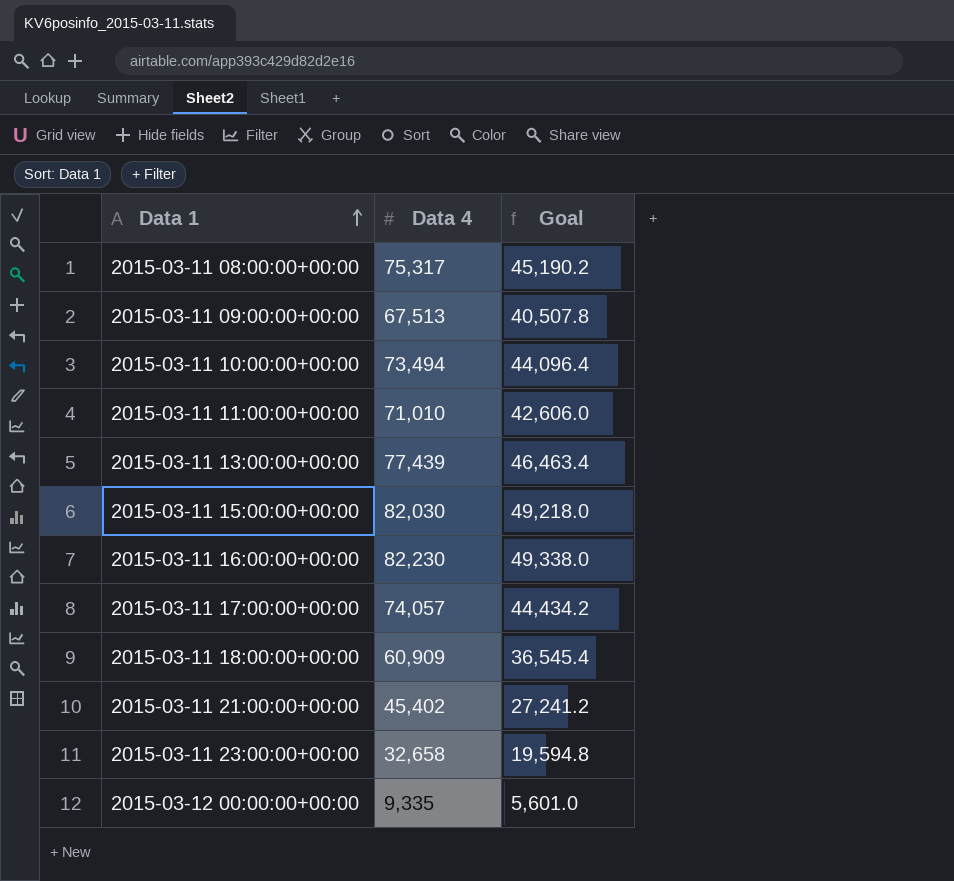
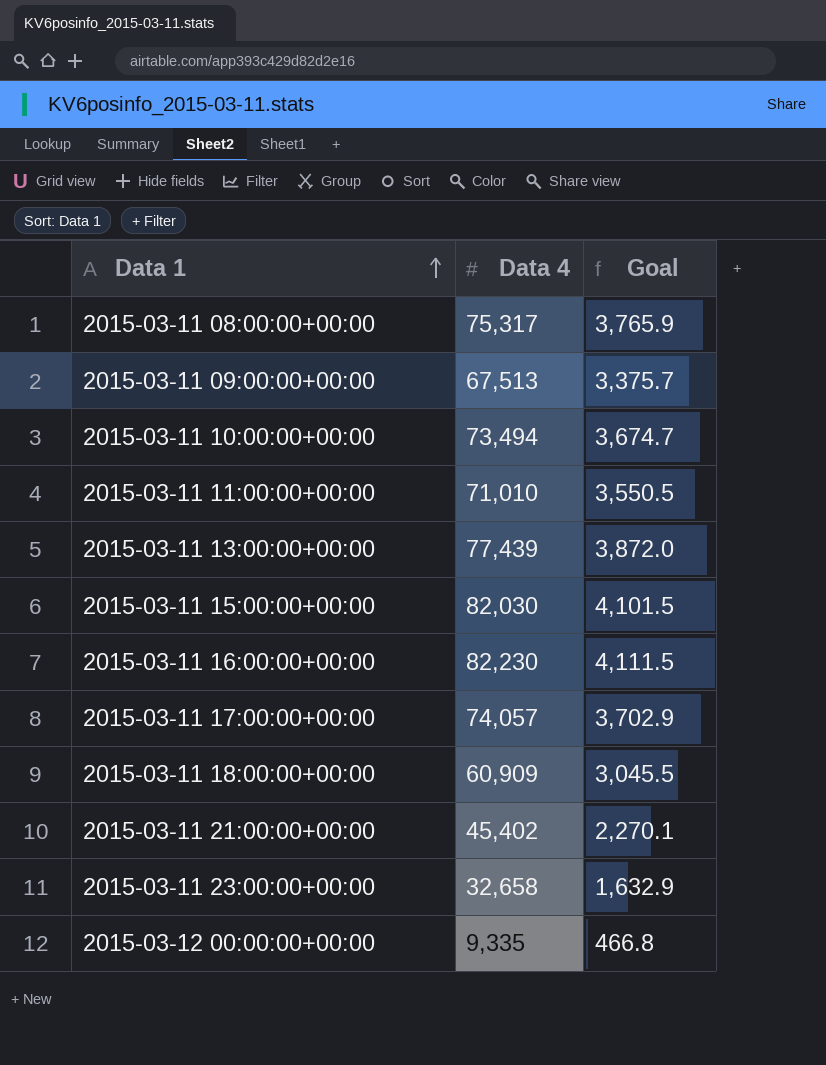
column Goal | formula: [Data 4] * 0.6 -> [Data 4] * 0.05

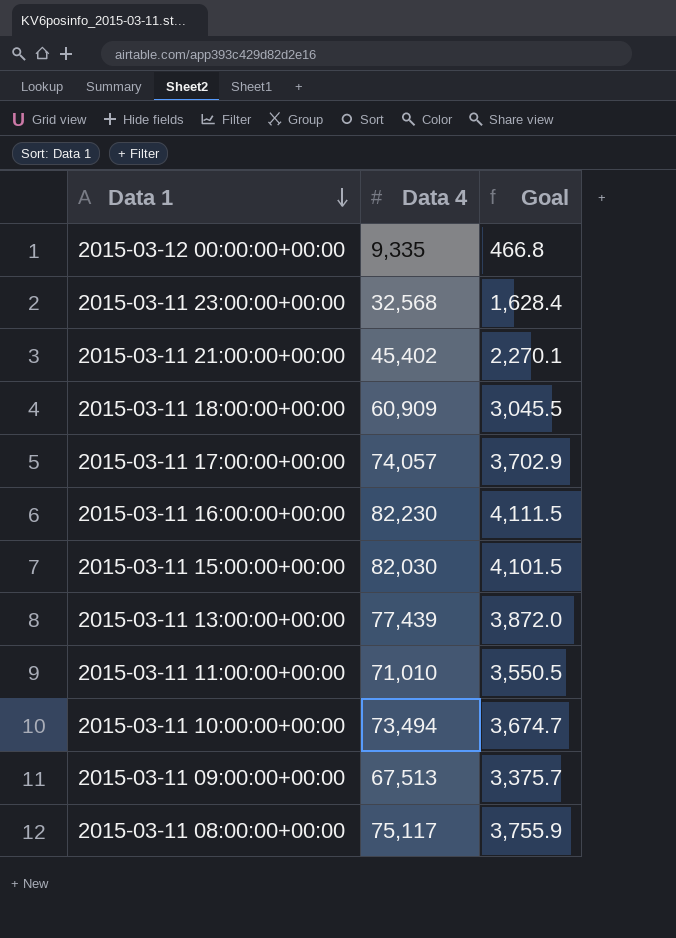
row order: Data 1 ascending -> Data 1 descending
2015-03-11 23:00:00+00:00 | Data 4: 32,658 -> 32,568
2015-03-11 23:00:00+00:00 | Goal: 1,632.9 -> 1,628.4
2015-03-11 08:00:00+00:00 | Data 4: 75,317 -> 75,117
2015-03-11 08:00:00+00:00 | Goal: 3,765.9 -> 3,755.9

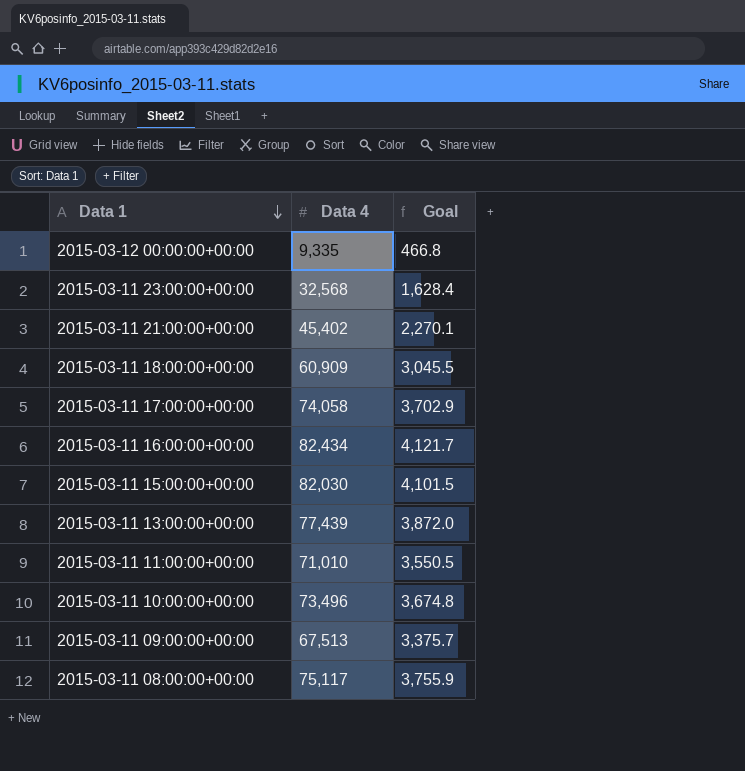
2015-03-11 17:00:00+00:00 | Data 4: 74,057 -> 74,058
2015-03-11 16:00:00+00:00 | Data 4: 82,230 -> 82,434
2015-03-11 16:00:00+00:00 | Goal: 4,111.5 -> 4,121.7
2015-03-11 10:00:00+00:00 | Data 4: 73,494 -> 73,496
2015-03-11 10:00:00+00:00 | Goal: 3,674.7 -> 3,674.8

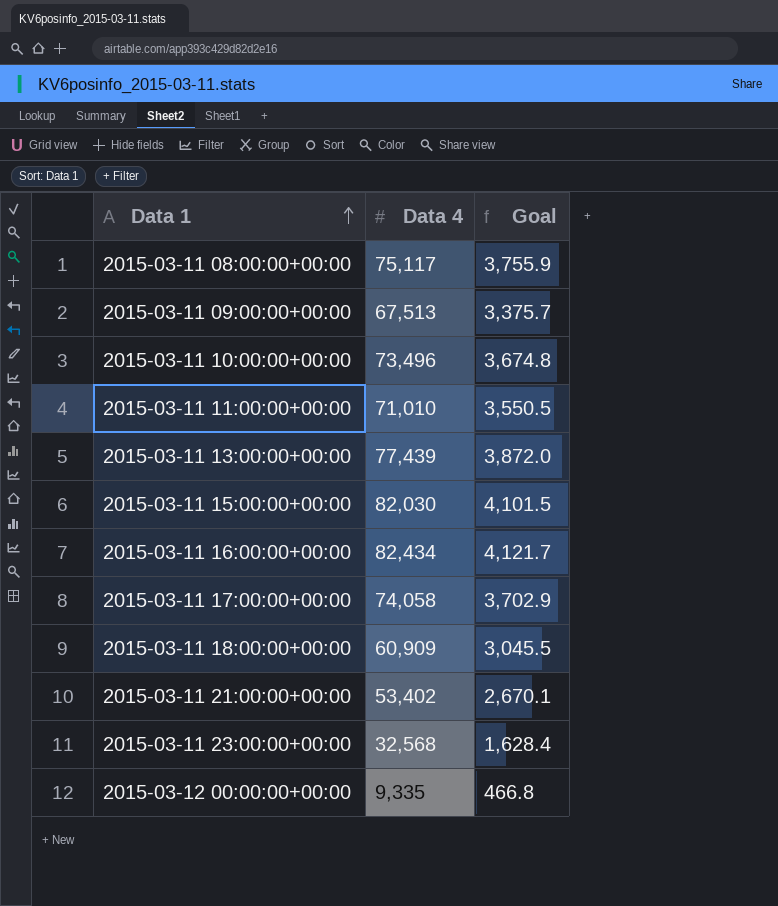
row order: Data 1 descending -> Data 1 ascending
2015-03-11 21:00:00+00:00 | Data 4: 45,402 -> 53,402
2015-03-11 21:00:00+00:00 | Goal: 2,270.1 -> 2,670.1

